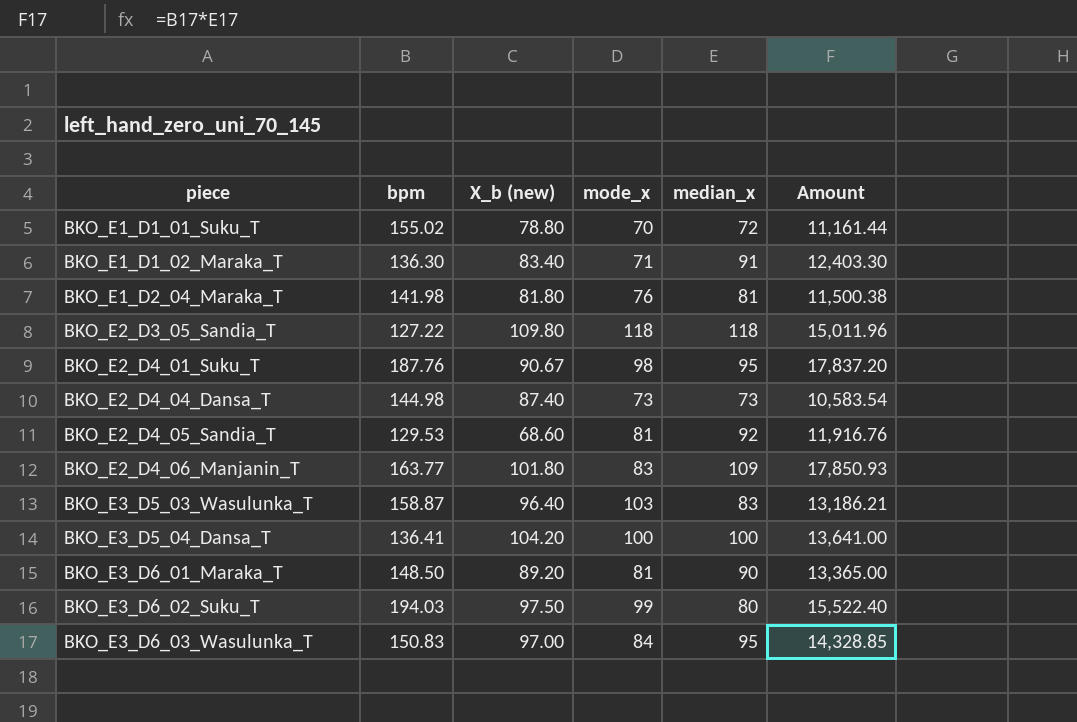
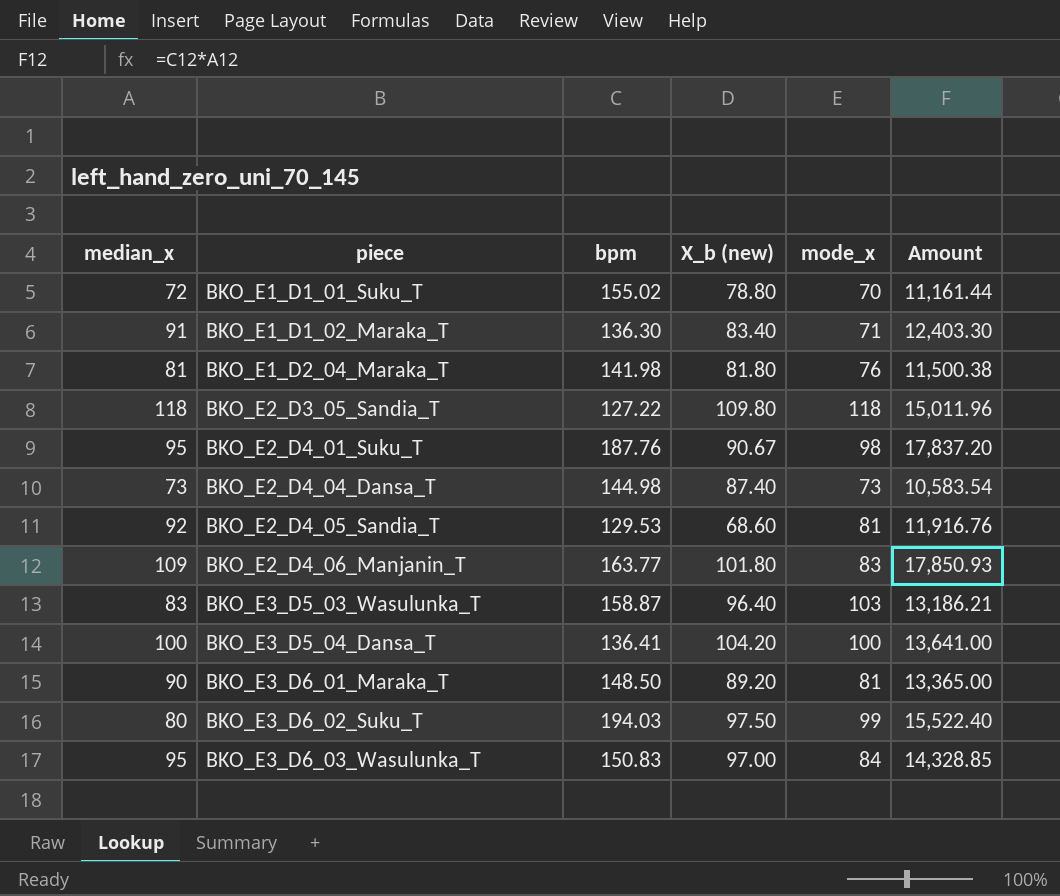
column median_x | position: 5 -> 1

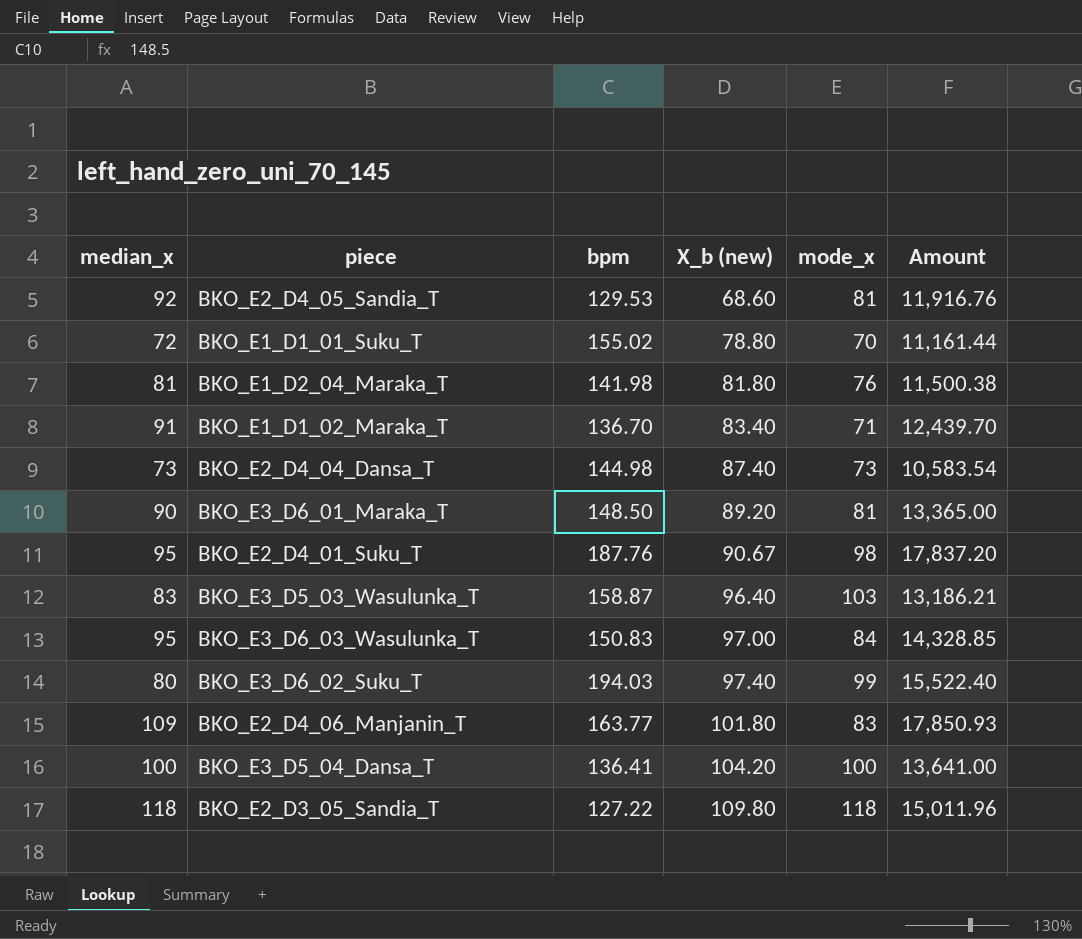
row order: piece ascending -> X_b (new) ascending
BKO_E1_D1_02_Maraka_T | bpm: 136.30 -> 136.70
BKO_E1_D1_02_Maraka_T | Amount: 12,403.30 -> 12,439.70
BKO_E3_D6_02_Suku_T | X_b (new): 97.50 -> 97.40

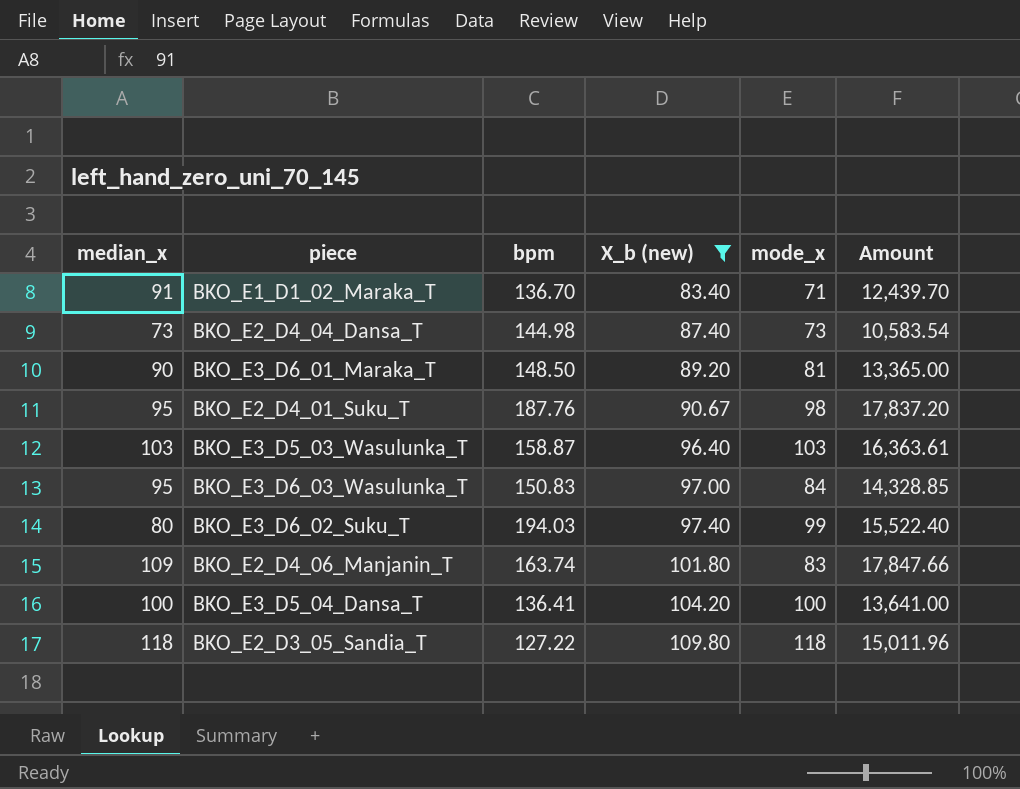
filter: none -> X_b (new) >= 83.40
BKO_E3_D5_03_Wasulunka_T | median_x: 83 -> 103
BKO_E3_D5_03_Wasulunka_T | Amount: 13,186.21 -> 16,363.61
BKO_E2_D4_06_Manjanin_T | bpm: 163.77 -> 163.74
BKO_E2_D4_06_Manjanin_T | Amount: 17,850.93 -> 17,847.66

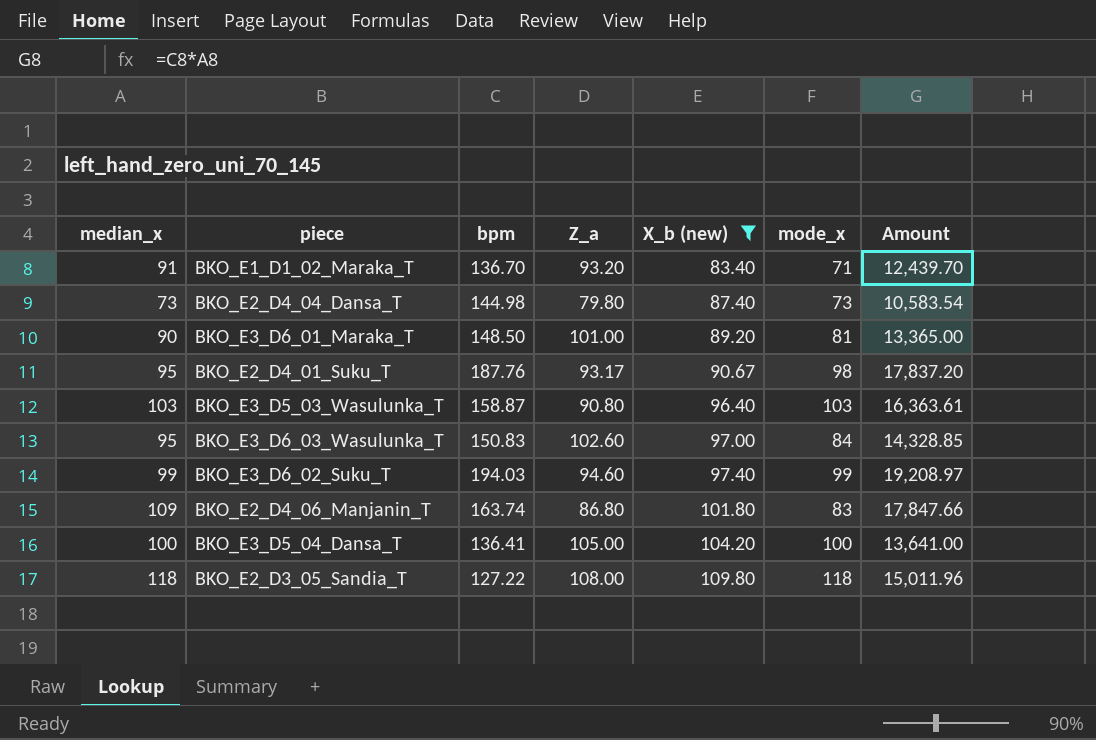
column Z_a | position: none -> 4
BKO_E3_D6_02_Suku_T | median_x: 80 -> 99
BKO_E3_D6_02_Suku_T | Amount: 15,522.40 -> 19,208.97

